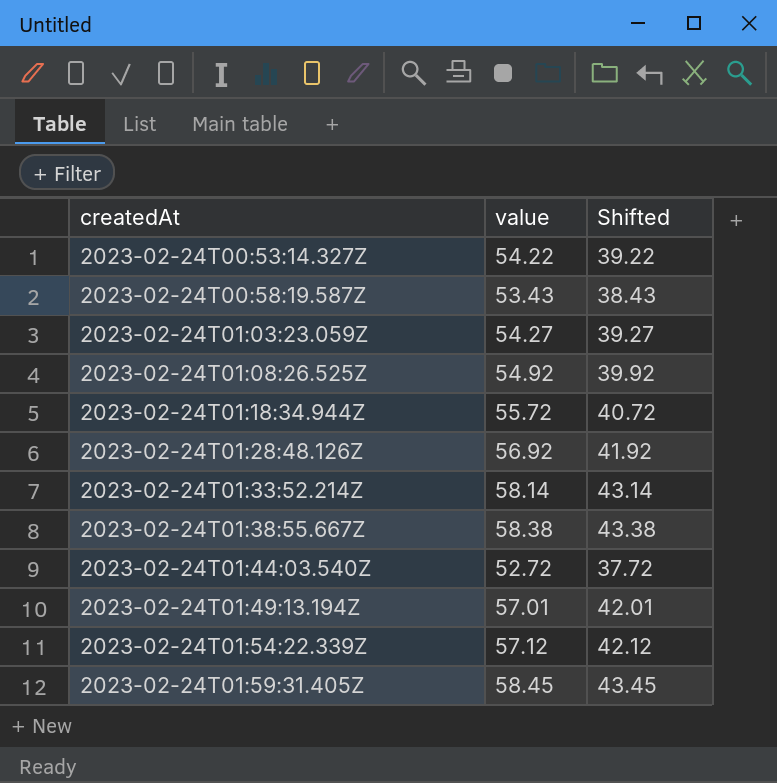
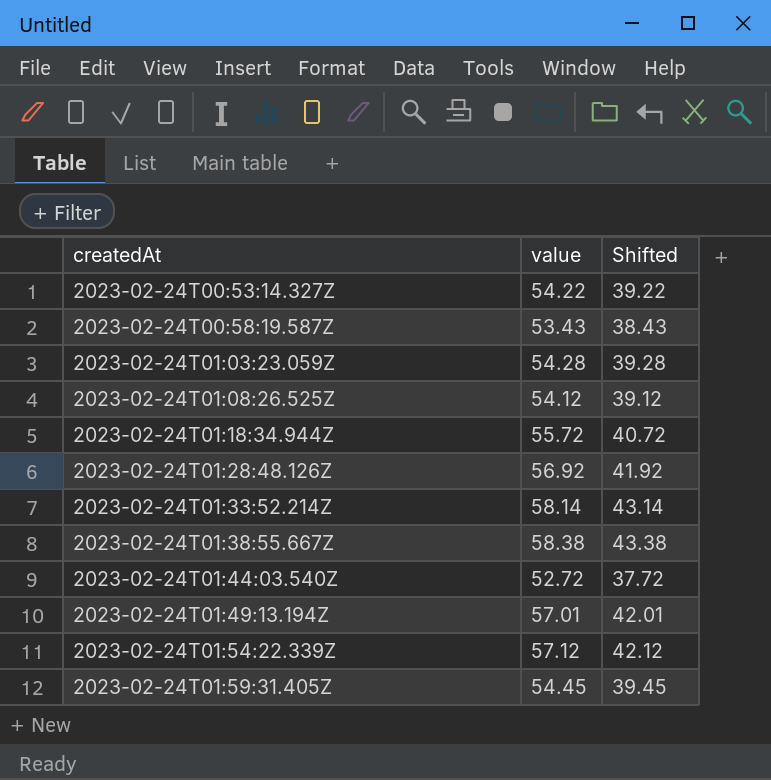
2023-02-24T01:03:23.059Z | value: 54.27 -> 54.28
2023-02-24T01:03:23.059Z | Shifted: 39.27 -> 39.28
2023-02-24T01:08:26.525Z | value: 54.92 -> 54.12
2023-02-24T01:08:26.525Z | Shifted: 39.92 -> 39.12
2023-02-24T01:59:31.405Z | value: 58.45 -> 54.45
2023-02-24T01:59:31.405Z | Shifted: 43.45 -> 39.45

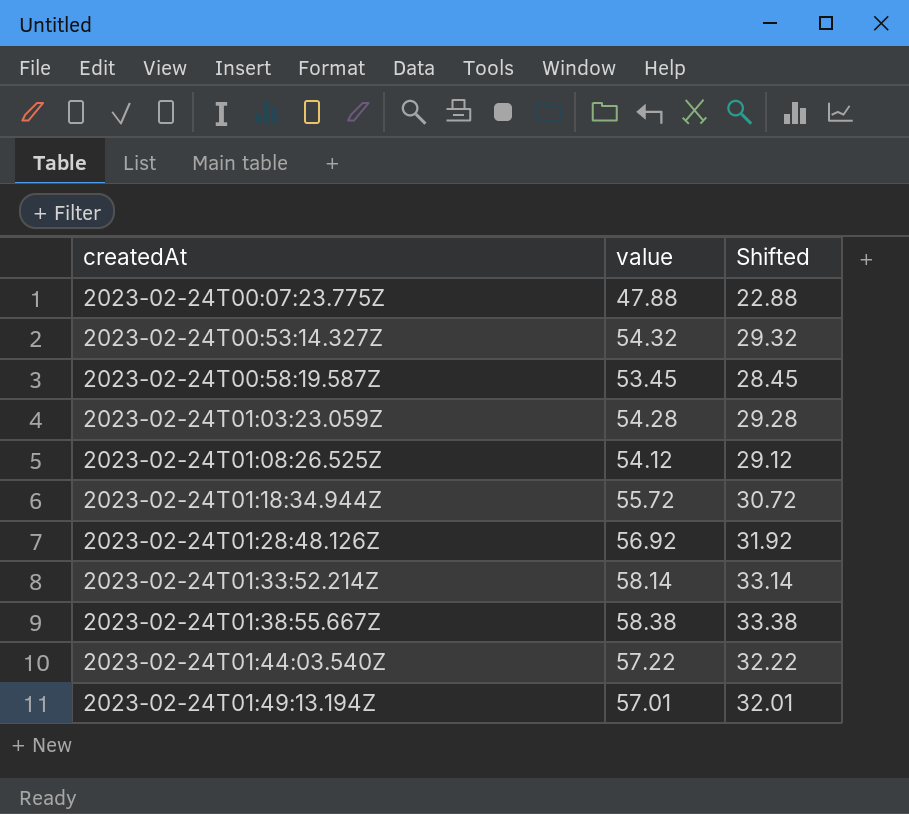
column Shifted | formula: [value] - 15 -> [value] - 25
row 2023-02-24T01:54:22.339Z: 57.12 | 42.12 -> none
row 2023-02-24T01:59:31.405Z: 54.45 | 39.45 -> none
row 2023-02-24T00:07:23.775Z: none -> 47.88 | 22.88
2023-02-24T00:53:14.327Z | value: 54.22 -> 54.32
2023-02-24T00:58:19.587Z | value: 53.43 -> 53.45
2023-02-24T01:44:03.540Z | value: 52.72 -> 57.22

